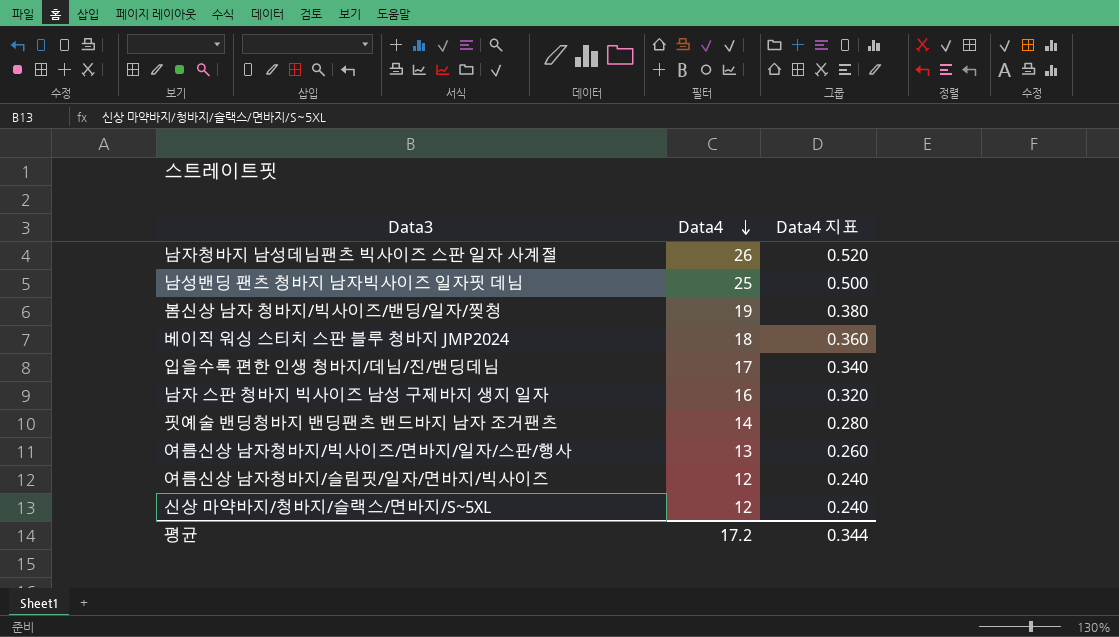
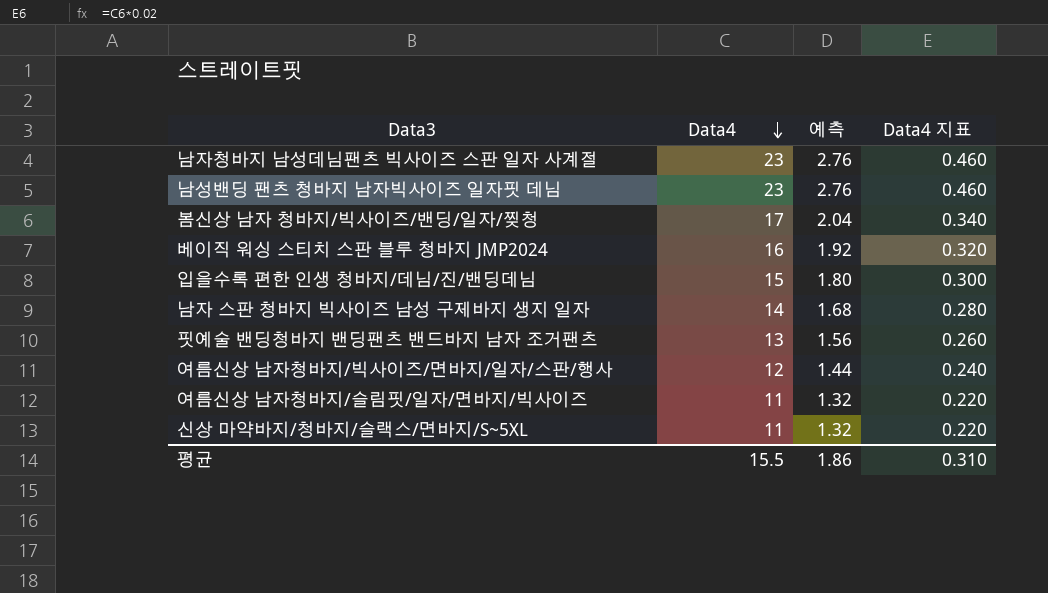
column 예측 | formula: none -> [Data4] * 0.12
남자청바지 남성데님팬츠 빅사이즈 스판 일자 사계절 | Data4: 26 -> 23
남자청바지 남성데님팬츠 빅사이즈 스판 일자 사계절 | Data4 지표: 0.520 -> 0.460
남성밴딩 팬츠 청바지 남자빅사이즈 일자핏 데님 | Data4: 25 -> 23
남성밴딩 팬츠 청바지 남자빅사이즈 일자핏 데님 | Data4 지표: 0.500 -> 0.460
봄신상 남자 청바지/빅사이즈/밴딩/일자/찢청 | Data4: 19 -> 17
봄신상 남자 청바지/빅사이즈/밴딩/일자/찢청 | Data4 지표: 0.380 -> 0.340
베이직 워싱 스티치 스판 블루 청바지 JMP2024 | Data4: 18 -> 16
베이직 워싱 스티치 스판 블루 청바지 JMP2024 | Data4 지표: 0.360 -> 0.320
입을수록 편한 인생 청바지/데님/진/밴딩데님 | Data4: 17 -> 15
입을수록 편한 인생 청바지/데님/진/밴딩데님 | Data4 지표: 0.340 -> 0.300
남자 스판 청바지 빅사이즈 남성 구제바지 생지 일자 | Data4: 16 -> 14
남자 스판 청바지 빅사이즈 남성 구제바지 생지 일자 | Data4 지표: 0.320 -> 0.280
핏예술 밴딩청바지 밴딩팬츠 밴드바지 남자 조거팬츠 | Data4: 14 -> 13
핏예술 밴딩청바지 밴딩팬츠 밴드바지 남자 조거팬츠 | Data4 지표: 0.280 -> 0.260
여름신상 남자청바지/빅사이즈/면바지/일자/스판/행사 | Data4: 13 -> 12
여름신상 남자청바지/빅사이즈/면바지/일자/스판/행사 | Data4 지표: 0.260 -> 0.240
여름신상 남자청바지/슬림핏/일자/면바지/빅사이즈 | Data4: 12 -> 11
여름신상 남자청바지/슬림핏/일자/면바지/빅사이즈 | Data4 지표: 0.240 -> 0.220
신상 마약바지/청바지/슬랙스/면바지/S~5XL | Data4: 12 -> 11
신상 마약바지/청바지/슬랙스/면바지/S~5XL | Data4 지표: 0.240 -> 0.220
평균 | Data4: 17.2 -> 15.5
평균 | Data4 지표: 0.344 -> 0.310

